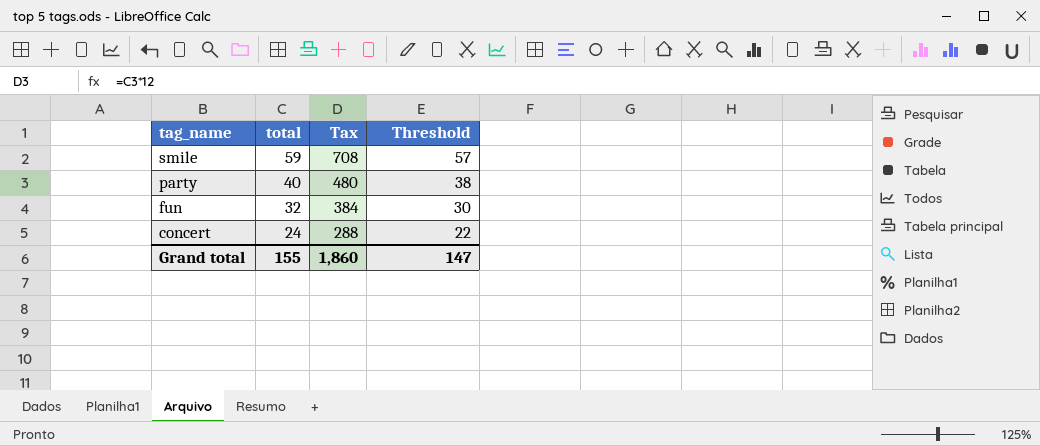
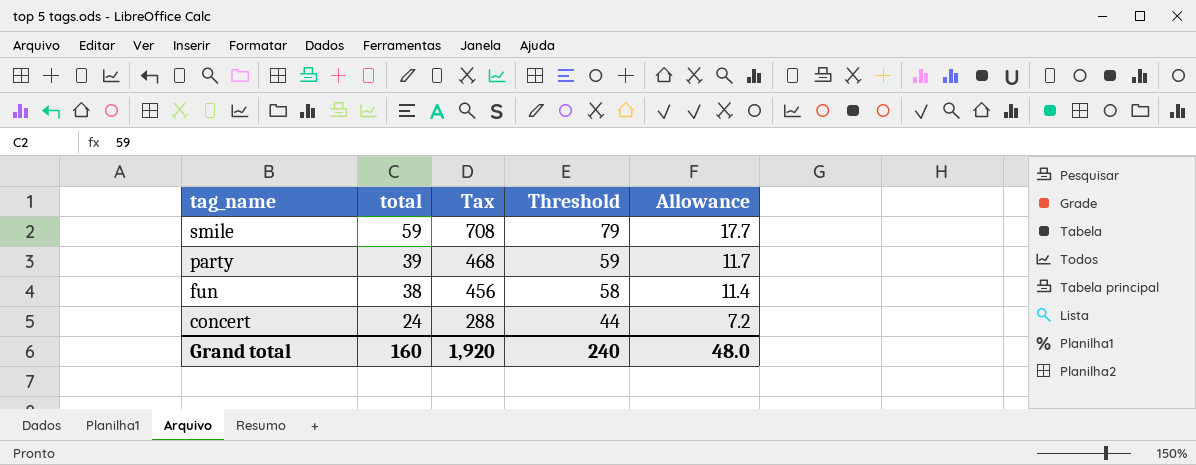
column Threshold | formula: [total] - 2 -> [total] + 20
column Allowance | formula: none -> [total] * 0.3
party | total: 40 -> 39
party | Tax: 480 -> 468
fun | total: 32 -> 38
fun | Tax: 384 -> 456
Grand total | total: 155 -> 160
Grand total | Tax: 1,860 -> 1,920
Grand total | Threshold: 147 -> 240

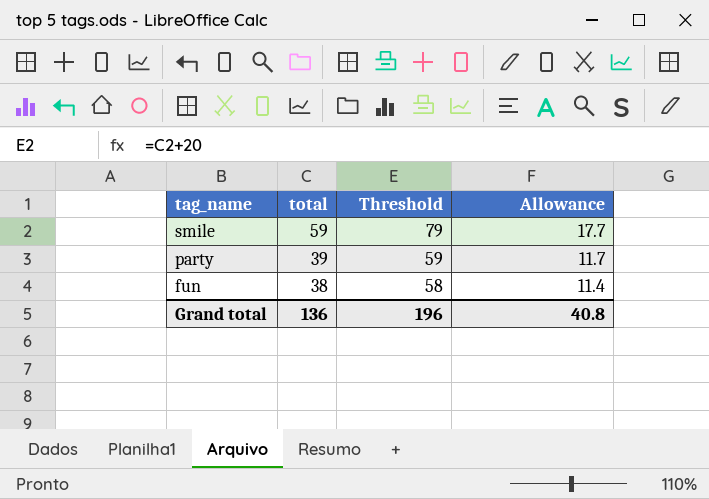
column Tax | formula: [total] * 12 -> none
row concert: 24 | 288 | 44 | 7.2 -> none
Grand total | total: 160 -> 136
Grand total | Threshold: 240 -> 196
Grand total | Allowance: 48.0 -> 40.8

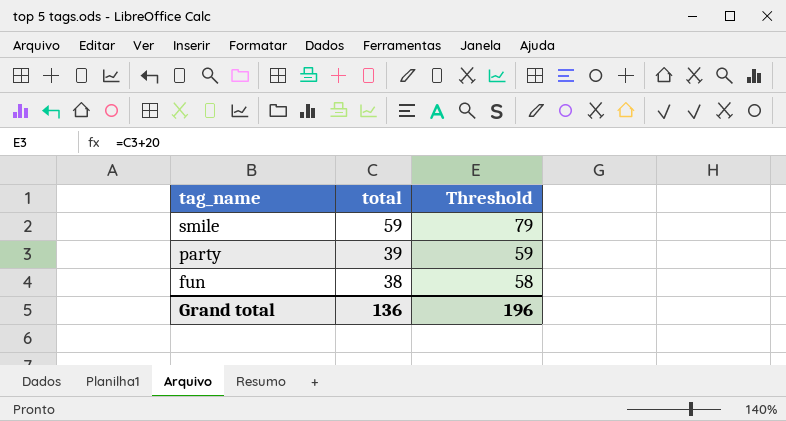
column Allowance | formula: [total] * 0.3 -> none

